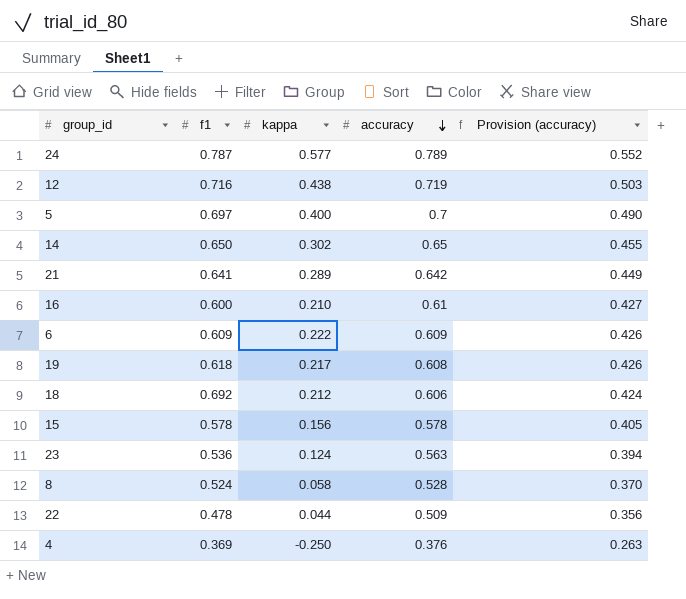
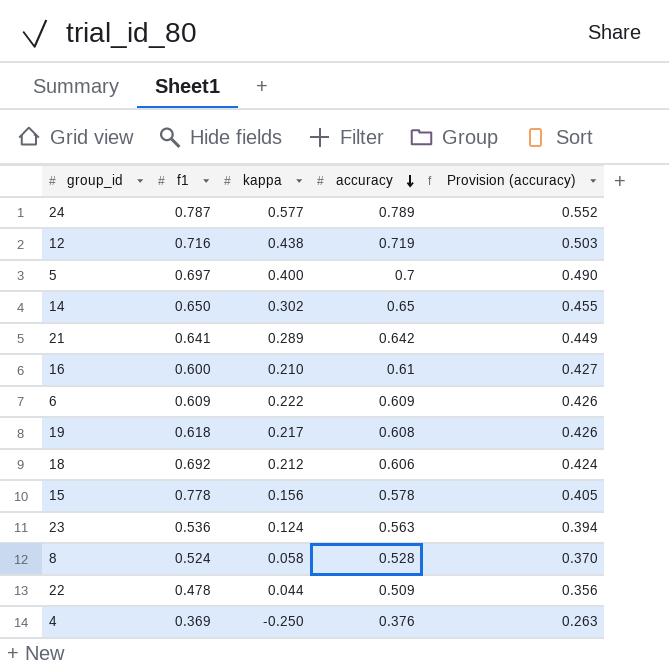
15 | f1: 0.578 -> 0.778

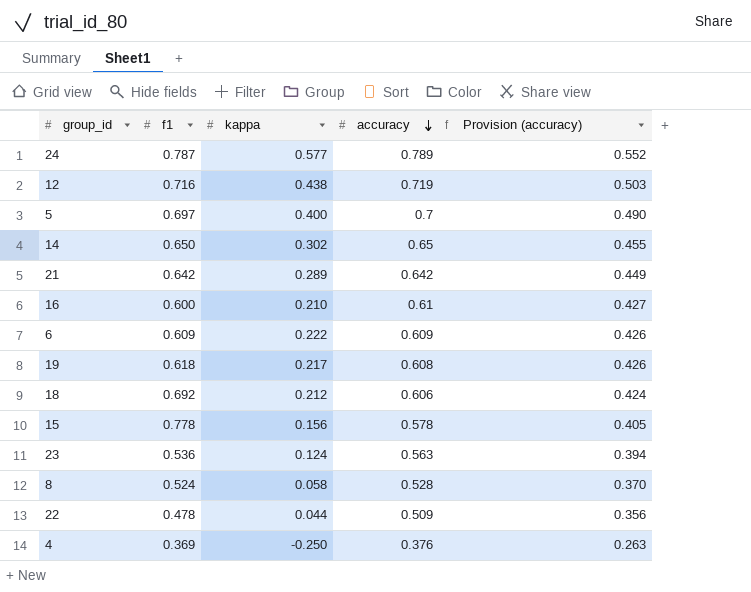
21 | f1: 0.641 -> 0.642

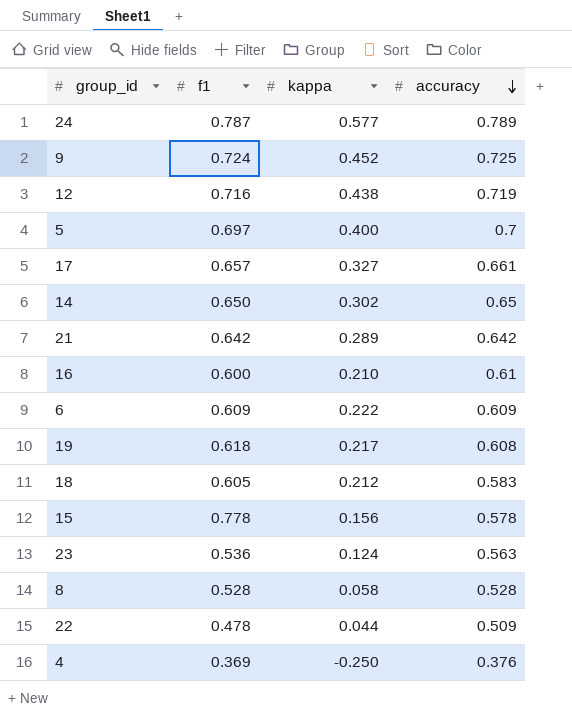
column Provision (accuracy) | formula: [accuracy] * 0.7 -> none
row 9: none -> 0.724 | 0.452 | 0.725
row 17: none -> 0.657 | 0.327 | 0.661
18 | f1: 0.692 -> 0.605
18 | accuracy: 0.606 -> 0.583
8 | f1: 0.524 -> 0.528

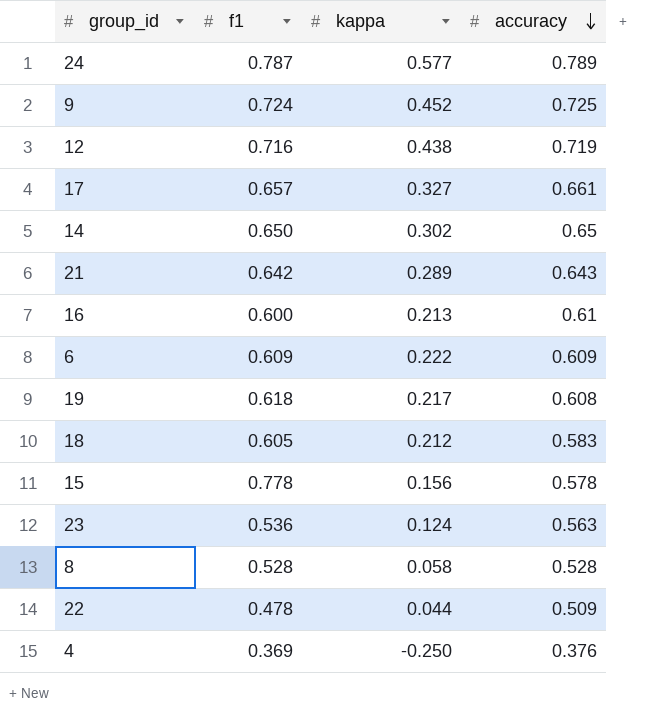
row 5: 0.697 | 0.400 | 0.7 -> none
21 | accuracy: 0.642 -> 0.643
16 | kappa: 0.210 -> 0.213

